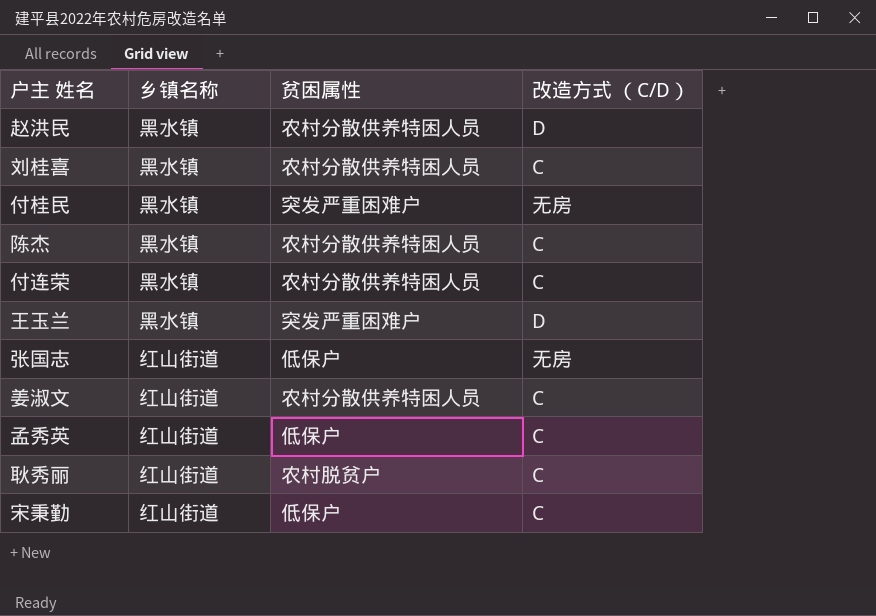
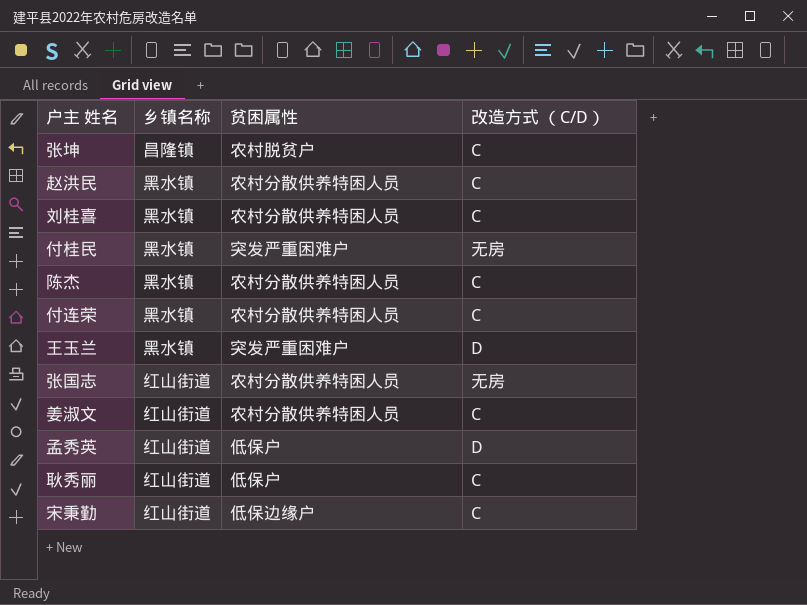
row 张坤: none -> 昌隆镇 | 农村脱贫户 | C
赵洪民 | 改造方式 （C/D）: D -> C
张国志 | 贫困属性: 低保户 -> 农村分散供养特困人员
孟秀英 | 改造方式 （C/D）: C -> D
耿秀丽 | 贫困属性: 农村脱贫户 -> 低保户
宋秉勤 | 贫困属性: 低保户 -> 低保边缘户

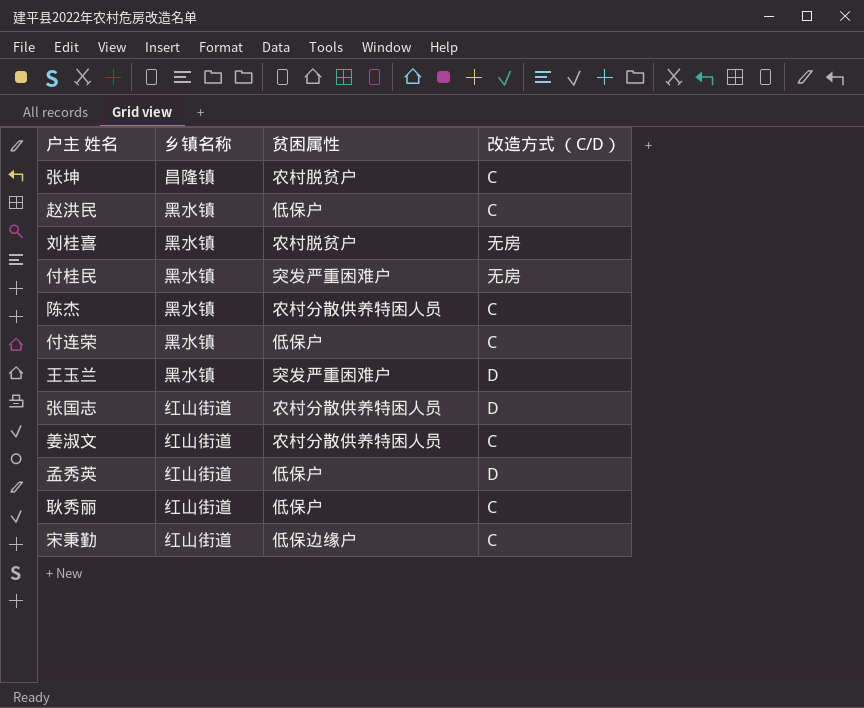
赵洪民 | 贫困属性: 农村分散供养特困人员 -> 低保户
刘桂喜 | 贫困属性: 农村分散供养特困人员 -> 农村脱贫户
刘桂喜 | 改造方式 （C/D）: C -> 无房
付连荣 | 贫困属性: 农村分散供养特困人员 -> 低保户
张国志 | 改造方式 （C/D）: 无房 -> D

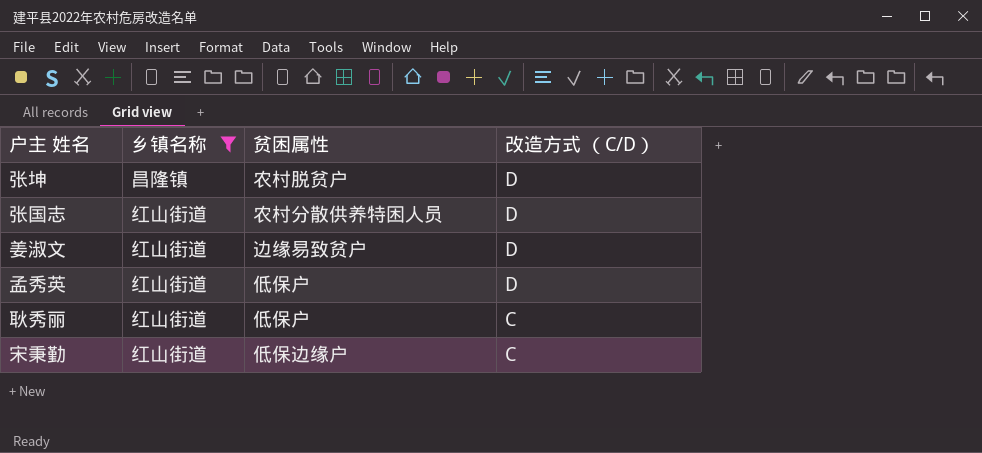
filter: none -> 乡镇名称 != 黑水镇
张坤 | 改造方式 （C/D）: C -> D
姜淑文 | 贫困属性: 农村分散供养特困人员 -> 边缘易致贫户
姜淑文 | 改造方式 （C/D）: C -> D

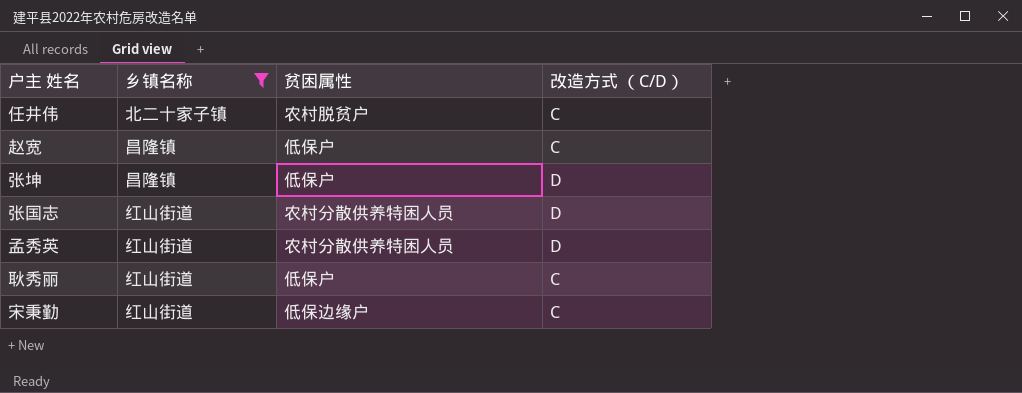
row 姜淑文: 红山街道 | 边缘易致贫户 | D -> none
row 任井伟: none -> 北二十家子镇 | 农村脱贫户 | C
row 赵宽: none -> 昌隆镇 | 低保户 | C
张坤 | 贫困属性: 农村脱贫户 -> 低保户
孟秀英 | 贫困属性: 低保户 -> 农村分散供养特困人员

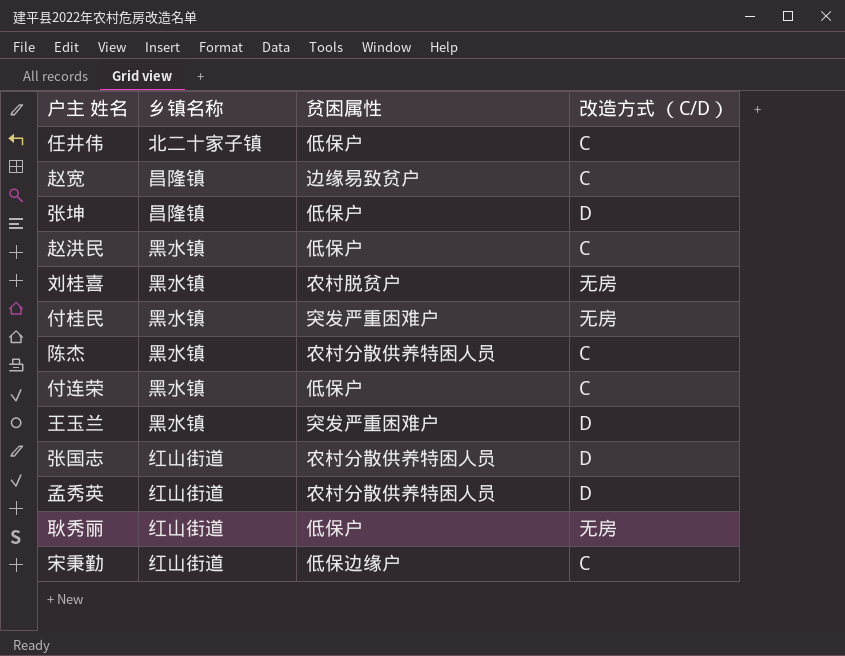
filter: 乡镇名称 != 黑水镇 -> none
任井伟 | 贫困属性: 农村脱贫户 -> 低保户
赵宽 | 贫困属性: 低保户 -> 边缘易致贫户
耿秀丽 | 改造方式 （C/D）: C -> 无房

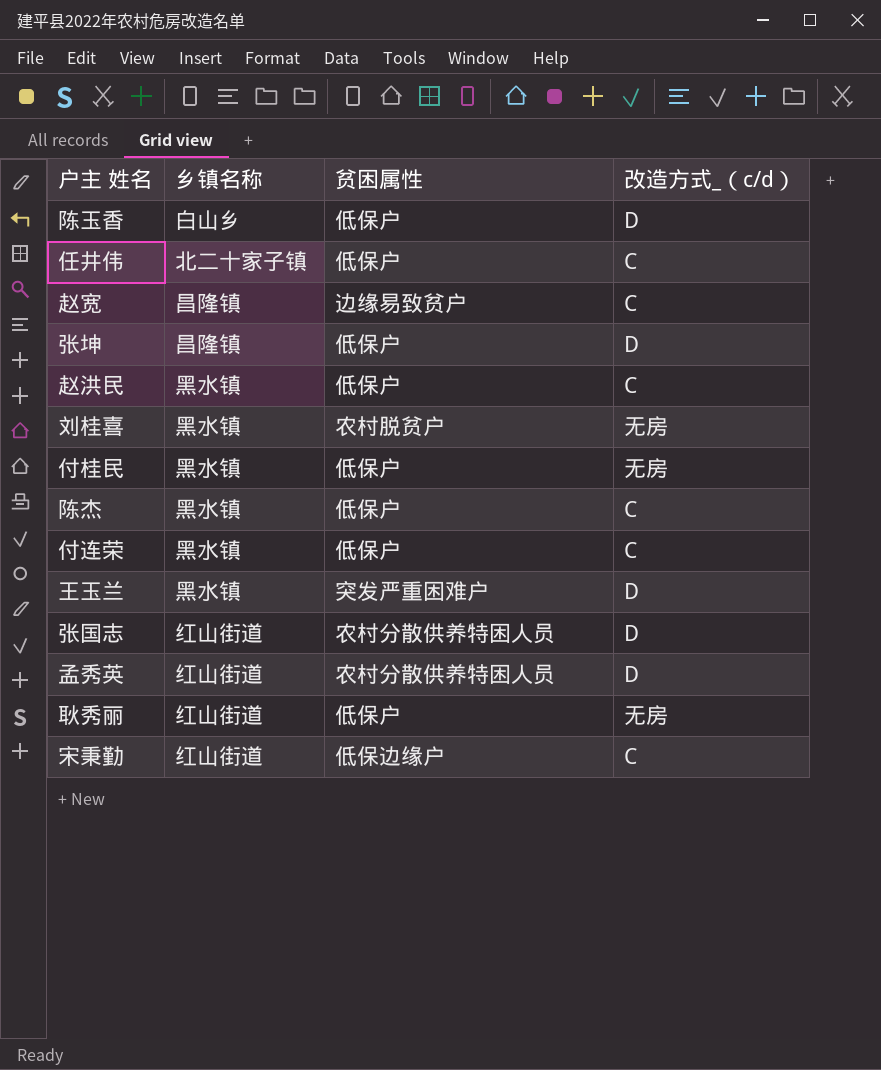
column name: 改造方式 （C/D） -> 改造方式_（c/d）
row 陈玉香: none -> 白山乡 | 低保户 | D
付桂民 | 贫困属性: 突发严重困难户 -> 低保户
陈杰 | 贫困属性: 农村分散供养特困人员 -> 低保户

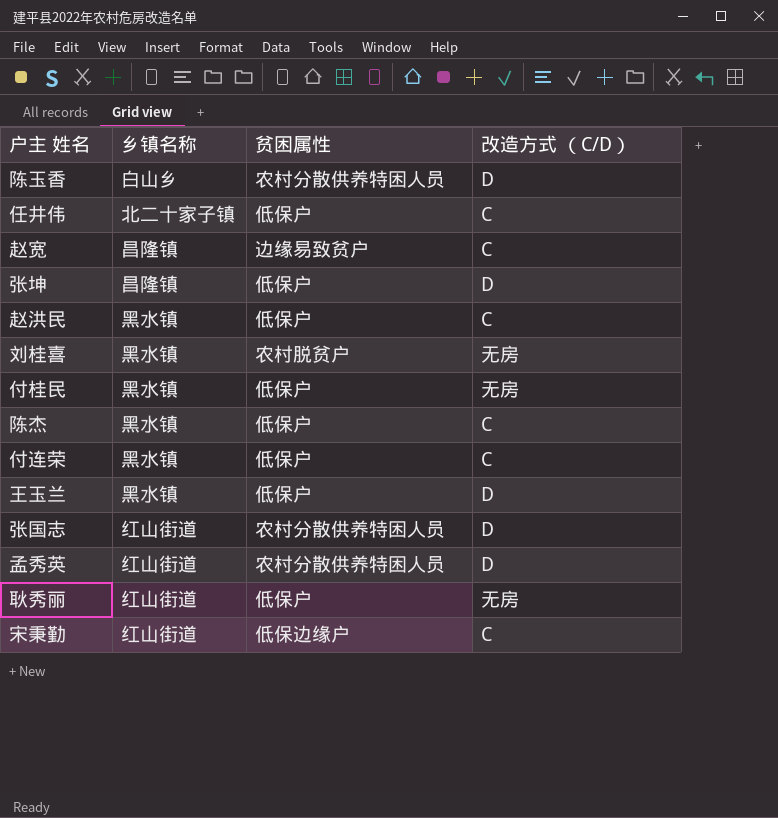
column name: 改造方式_（c/d） -> 改造方式 （C/D）
陈玉香 | 贫困属性: 低保户 -> 农村分散供养特困人员
王玉兰 | 贫困属性: 突发严重困难户 -> 低保户

